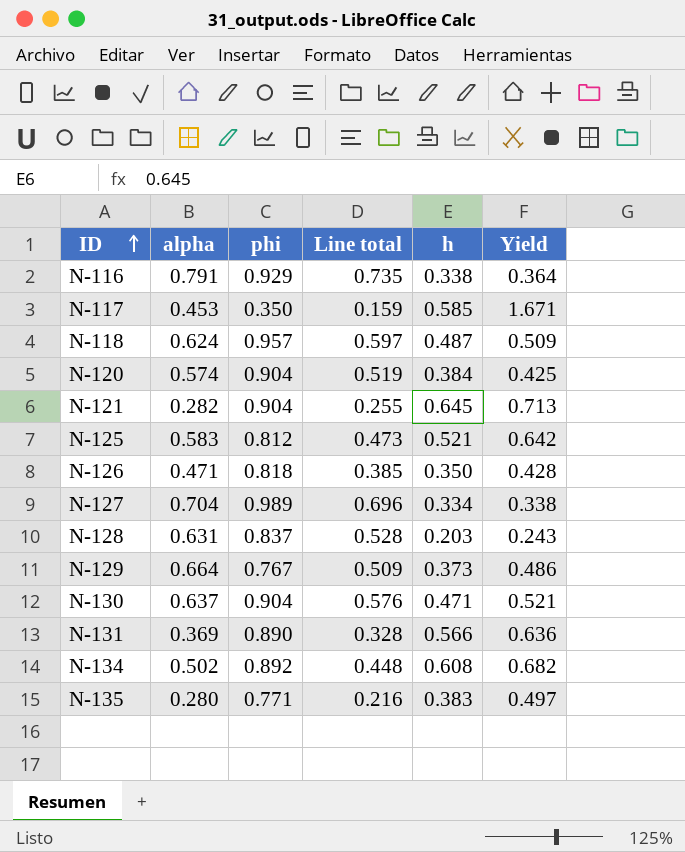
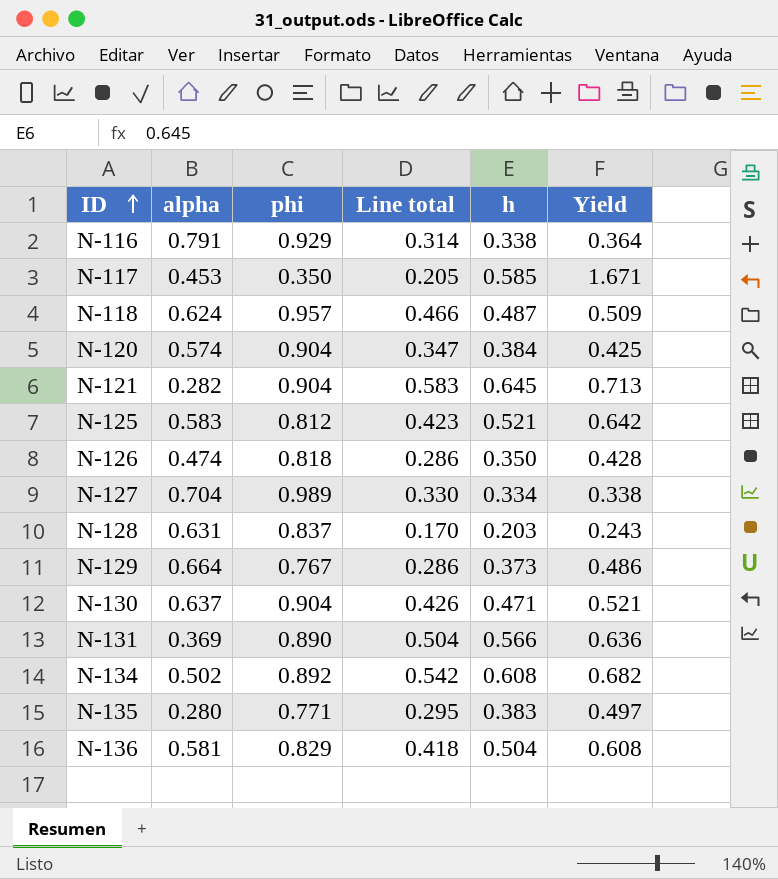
column Line total | formula: [alpha] * [phi] -> [phi] * [h]
N-126 | alpha: 0.471 -> 0.474
row N-136: none -> 0.581 | 0.829 | 0.418 | 0.504 | 0.608

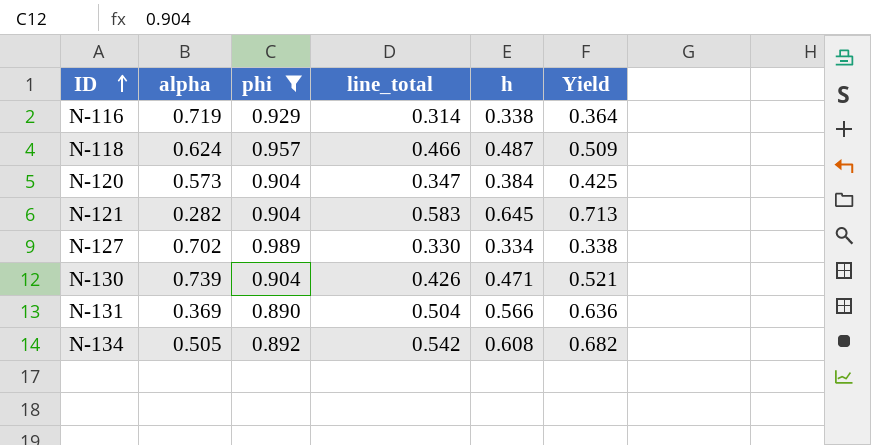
filter: none -> phi >= 0.890
column name: Line total -> line_total
N-116 | alpha: 0.791 -> 0.719
N-120 | alpha: 0.574 -> 0.573
N-127 | alpha: 0.704 -> 0.702
N-130 | alpha: 0.637 -> 0.739
N-134 | alpha: 0.502 -> 0.505

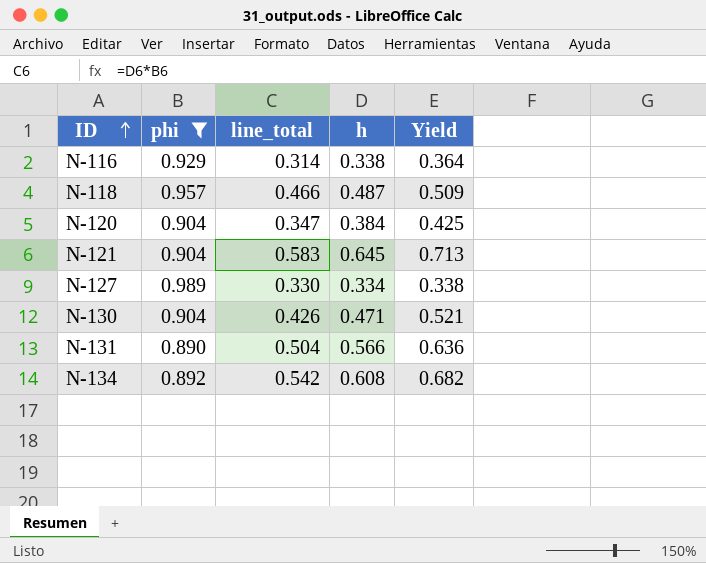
column alpha | position: 2 -> none

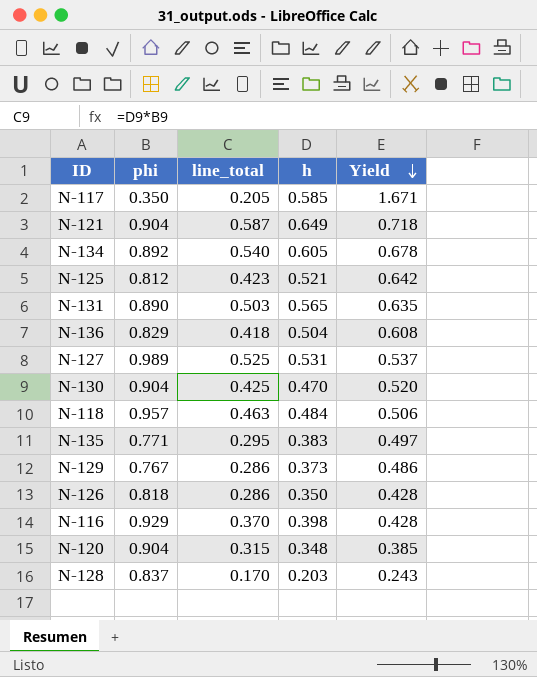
filter: phi >= 0.890 -> none
row order: ID ascending -> Yield descending
N-121 | line_total: 0.583 -> 0.587
N-121 | h: 0.645 -> 0.649
N-121 | Yield: 0.713 -> 0.718
N-134 | line_total: 0.542 -> 0.540
N-134 | h: 0.608 -> 0.605
N-134 | Yield: 0.682 -> 0.678
N-131 | line_total: 0.504 -> 0.503
N-131 | h: 0.566 -> 0.565
N-131 | Yield: 0.636 -> 0.635
N-127 | line_total: 0.330 -> 0.525
N-127 | h: 0.334 -> 0.531
N-127 | Yield: 0.338 -> 0.537
N-130 | line_total: 0.426 -> 0.425
N-130 | h: 0.471 -> 0.470
N-130 | Yield: 0.521 -> 0.520
N-118 | line_total: 0.466 -> 0.463
N-118 | h: 0.487 -> 0.484
N-118 | Yield: 0.509 -> 0.506
N-116 | line_total: 0.314 -> 0.370
N-116 | h: 0.338 -> 0.398
N-116 | Yield: 0.364 -> 0.428
N-120 | line_total: 0.347 -> 0.315
N-120 | h: 0.384 -> 0.348
N-120 | Yield: 0.425 -> 0.385

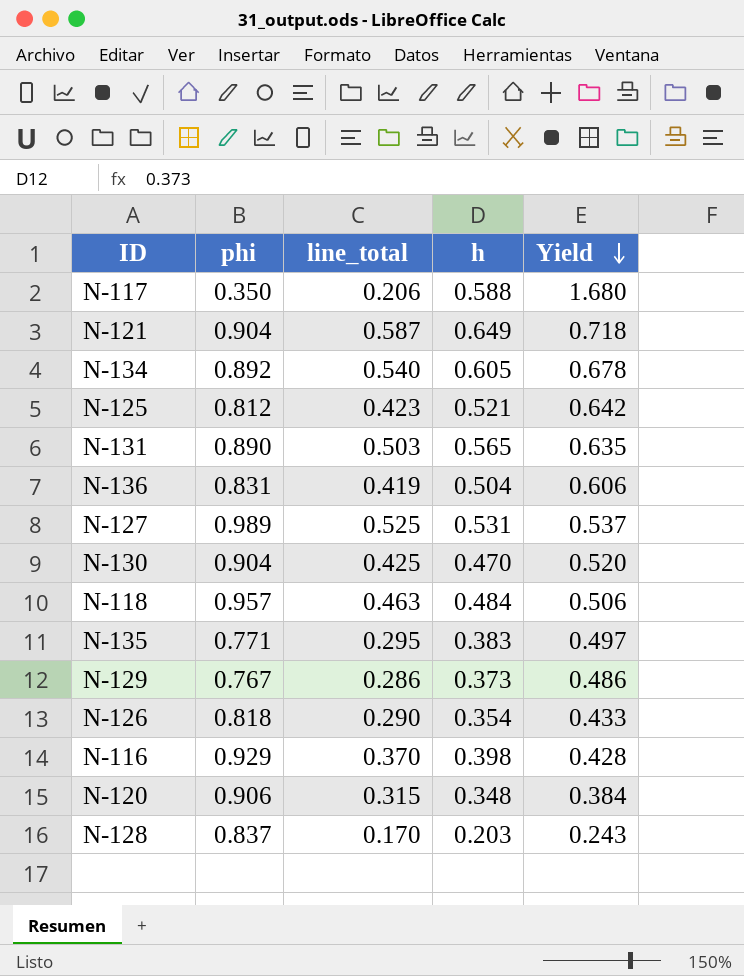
N-117 | line_total: 0.205 -> 0.206
N-117 | h: 0.585 -> 0.588
N-117 | Yield: 1.671 -> 1.680
N-136 | phi: 0.829 -> 0.831
N-136 | line_total: 0.418 -> 0.419
N-136 | Yield: 0.608 -> 0.606
N-126 | line_total: 0.286 -> 0.290
N-126 | h: 0.350 -> 0.354
N-126 | Yield: 0.428 -> 0.433
N-120 | phi: 0.904 -> 0.906
N-120 | Yield: 0.385 -> 0.384

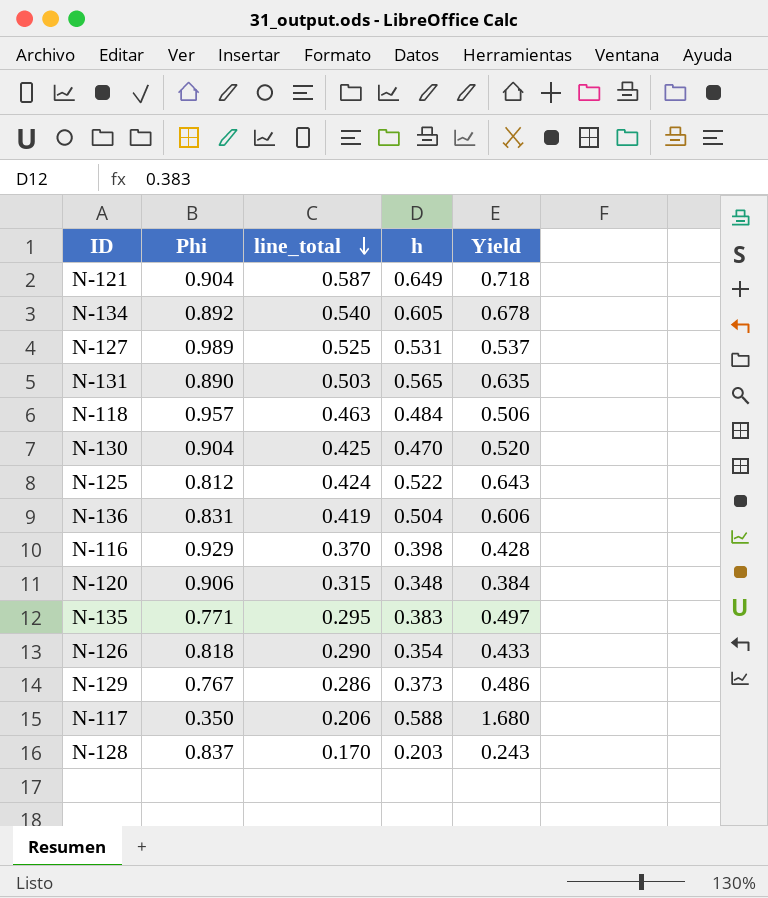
row order: Yield descending -> line_total descending
column name: phi -> Phi
N-125 | line_total: 0.423 -> 0.424
N-125 | h: 0.521 -> 0.522
N-125 | Yield: 0.642 -> 0.643

